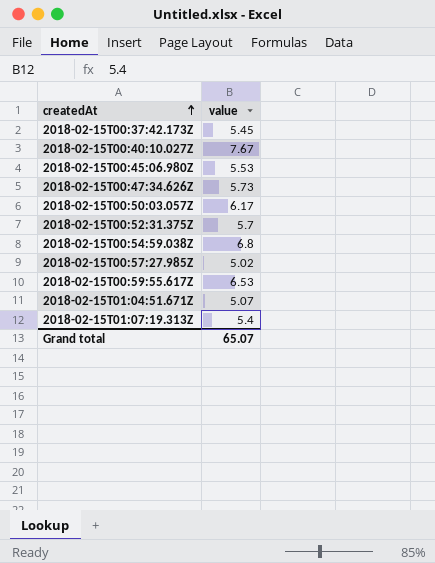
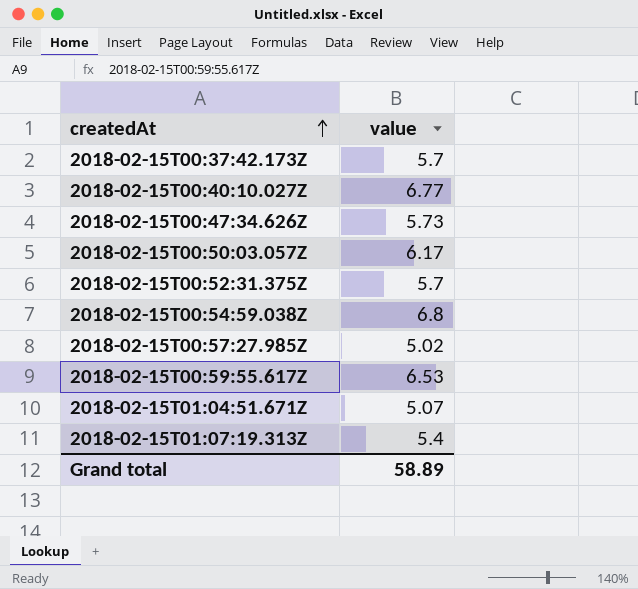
row 2018-02-15T00:45:06.980Z: 5.53 -> none
2018-02-15T00:37:42.173Z | value: 5.45 -> 5.7
2018-02-15T00:40:10.027Z | value: 7.67 -> 6.77
Grand total | value: 65.07 -> 58.89

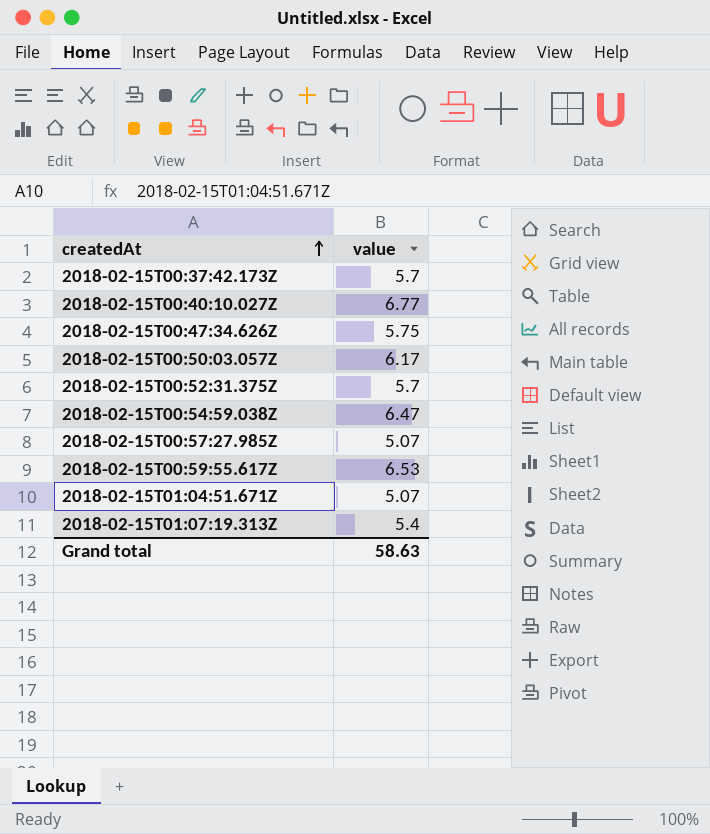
2018-02-15T00:47:34.626Z | value: 5.73 -> 5.75
2018-02-15T00:54:59.038Z | value: 6.8 -> 6.47
2018-02-15T00:57:27.985Z | value: 5.02 -> 5.07
Grand total | value: 58.89 -> 58.63

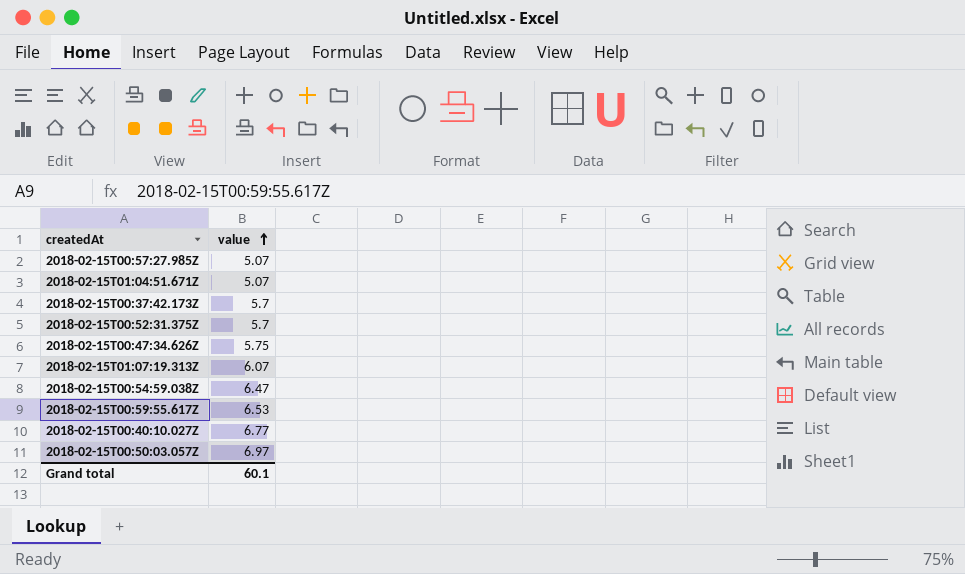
row order: createdAt ascending -> value ascending
2018-02-15T01:07:19.313Z | value: 5.4 -> 6.07
2018-02-15T00:50:03.057Z | value: 6.17 -> 6.97
Grand total | value: 58.63 -> 60.1

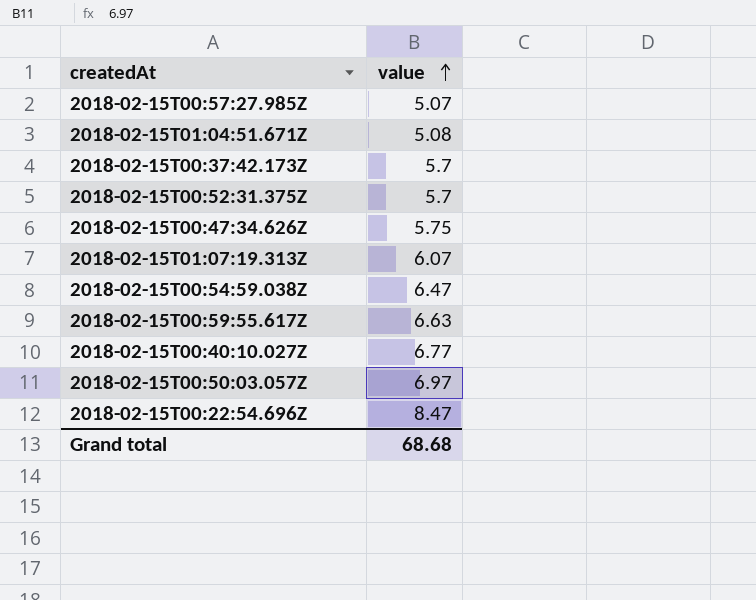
2018-02-15T01:04:51.671Z | value: 5.07 -> 5.08
2018-02-15T00:59:55.617Z | value: 6.53 -> 6.63
row 2018-02-15T00:22:54.696Z: none -> 8.47
Grand total | value: 60.1 -> 68.68

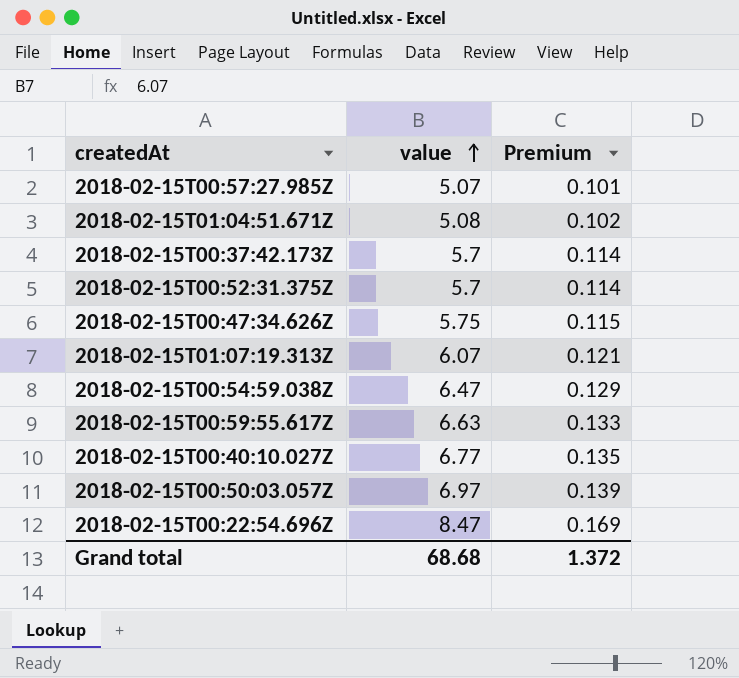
column Premium | formula: none -> [value] * 0.02

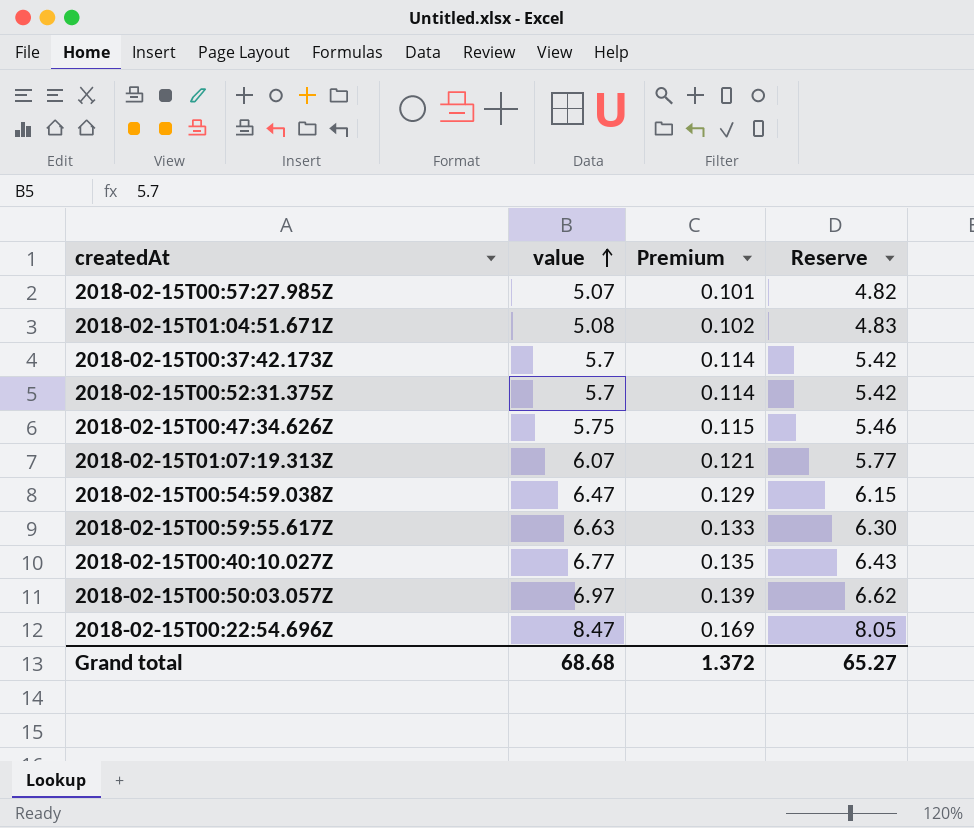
column Reserve | formula: none -> [value] * 0.95

